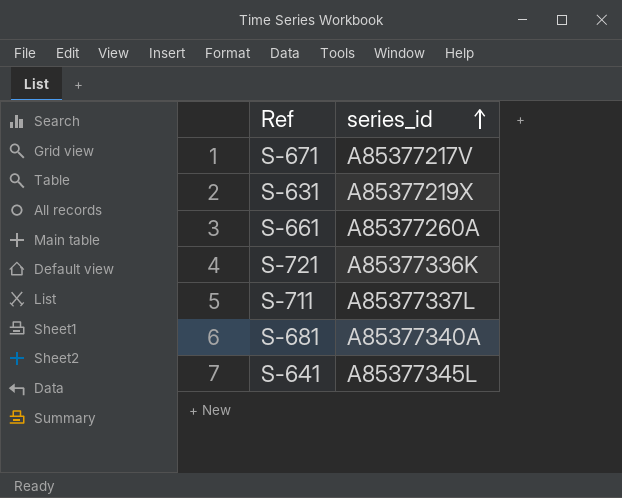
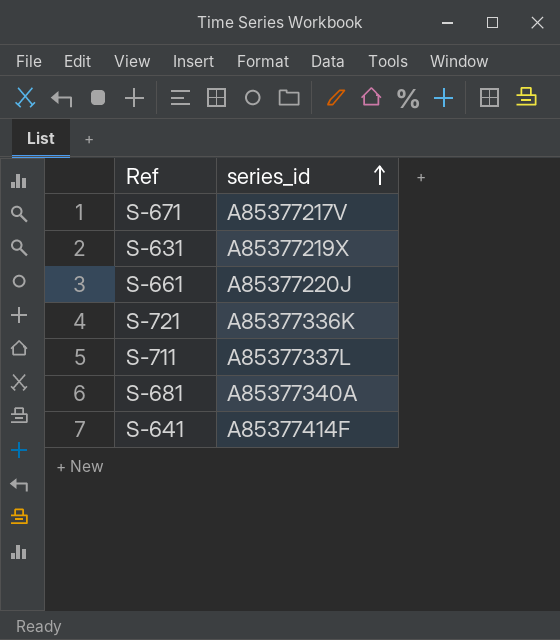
S-661 | series_id: A85377260A -> A85377220J
S-641 | series_id: A85377345L -> A85377414F

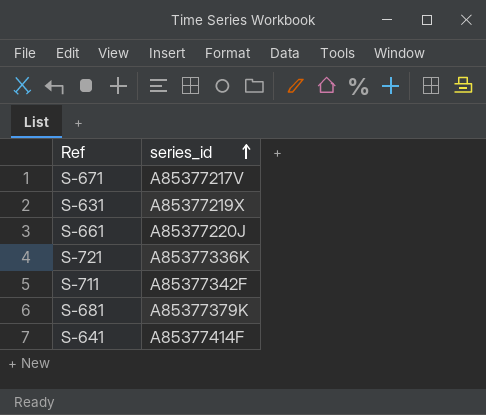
S-711 | series_id: A85377337L -> A85377342F
S-681 | series_id: A85377340A -> A85377379K

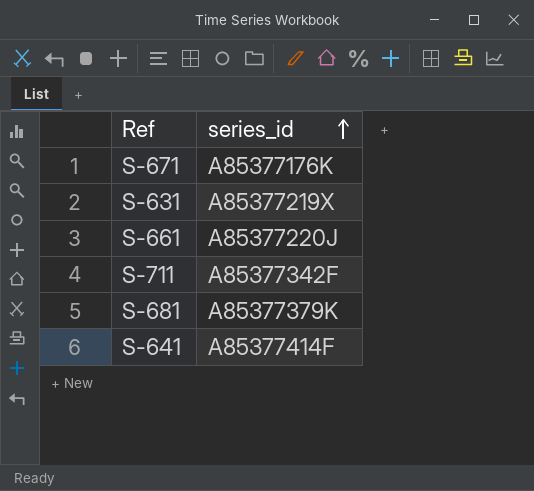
row S-721: A85377336K -> none
S-671 | series_id: A85377217V -> A85377176K

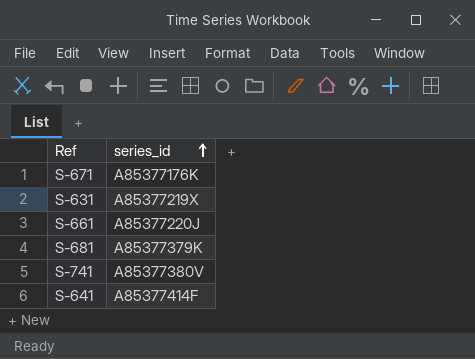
row S-711: A85377342F -> none
row S-741: none -> A85377380V

